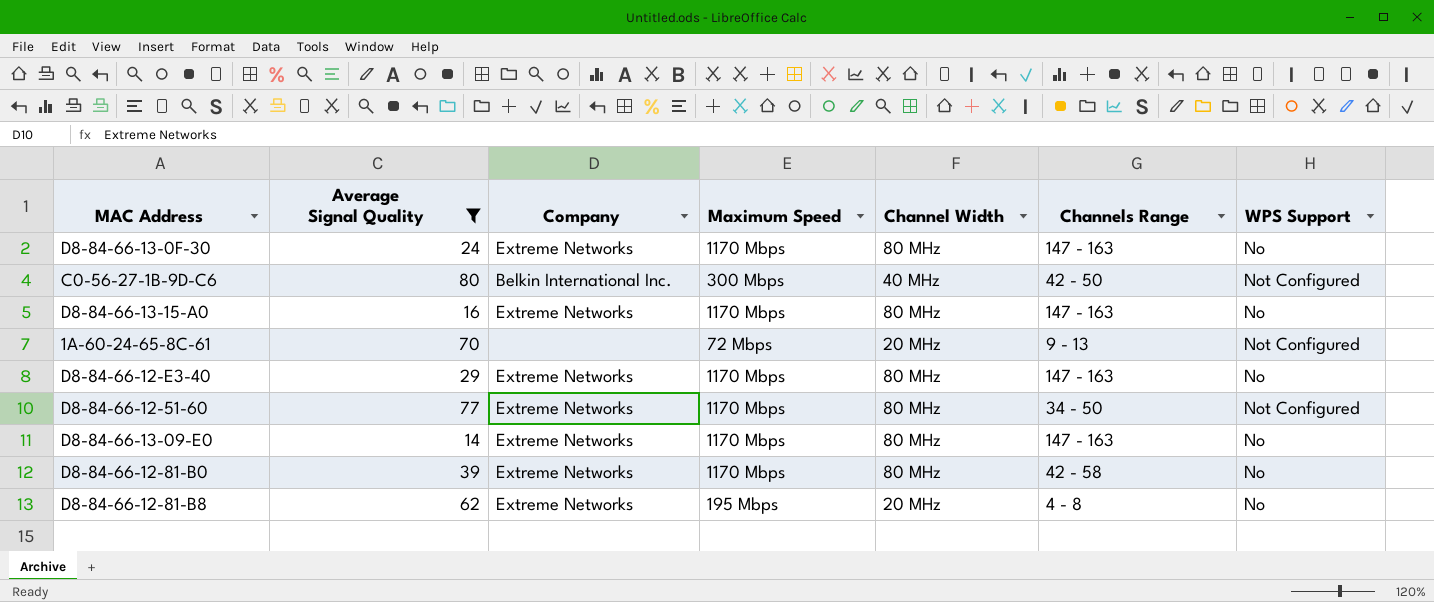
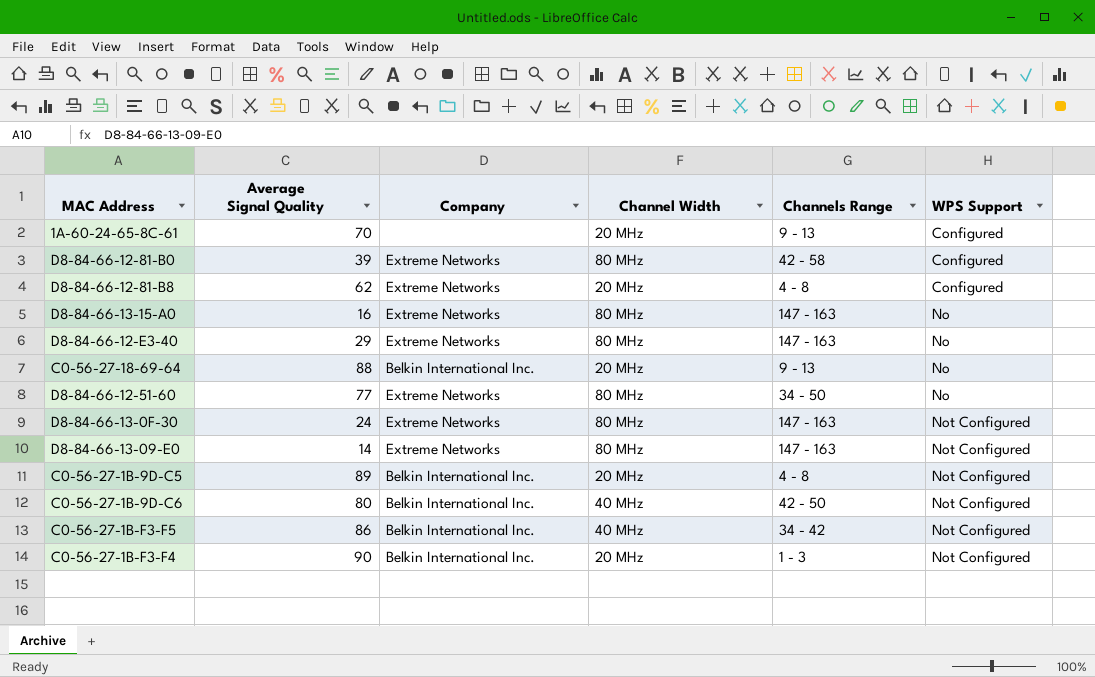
filter: Average Signal Quality <= 80 -> none
row order: none -> WPS Support ascending
column Maximum Speed | position: 4 -> none
1A-60-24-65-8C-61 | WPS Support: Not Configured -> Configured
D8-84-66-12-81-B0 | WPS Support: No -> Configured
D8-84-66-12-81-B8 | WPS Support: No -> Configured
D8-84-66-12-51-60 | WPS Support: Not Configured -> No
D8-84-66-13-0F-30 | WPS Support: No -> Not Configured
D8-84-66-13-09-E0 | WPS Support: No -> Not Configured

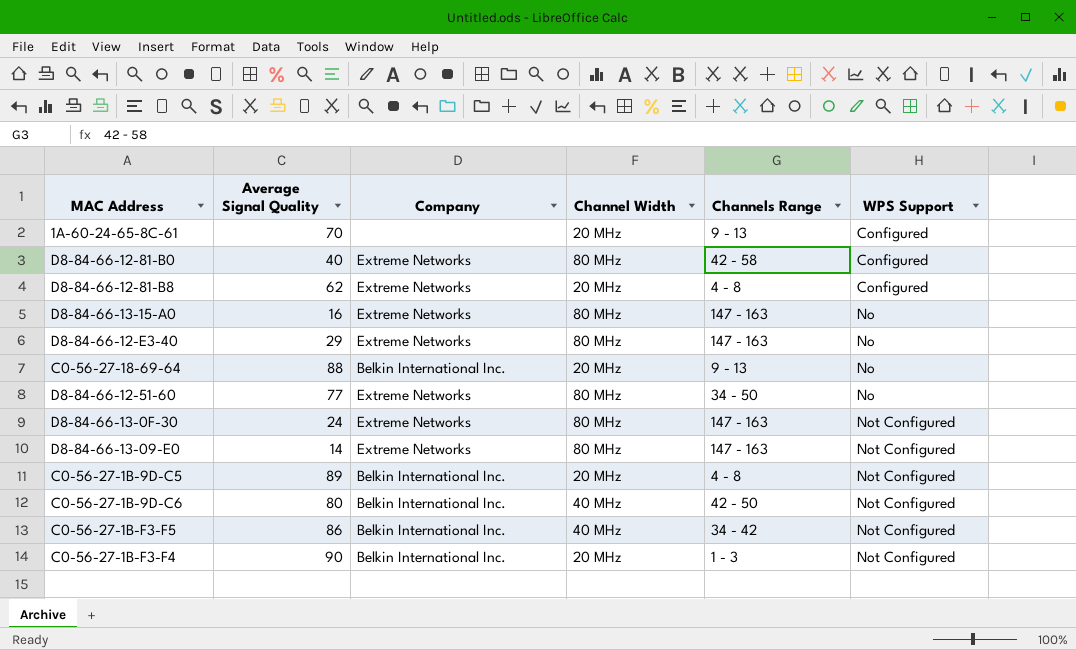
D8-84-66-12-81-B0 | Average Signal Quality: 39 -> 40

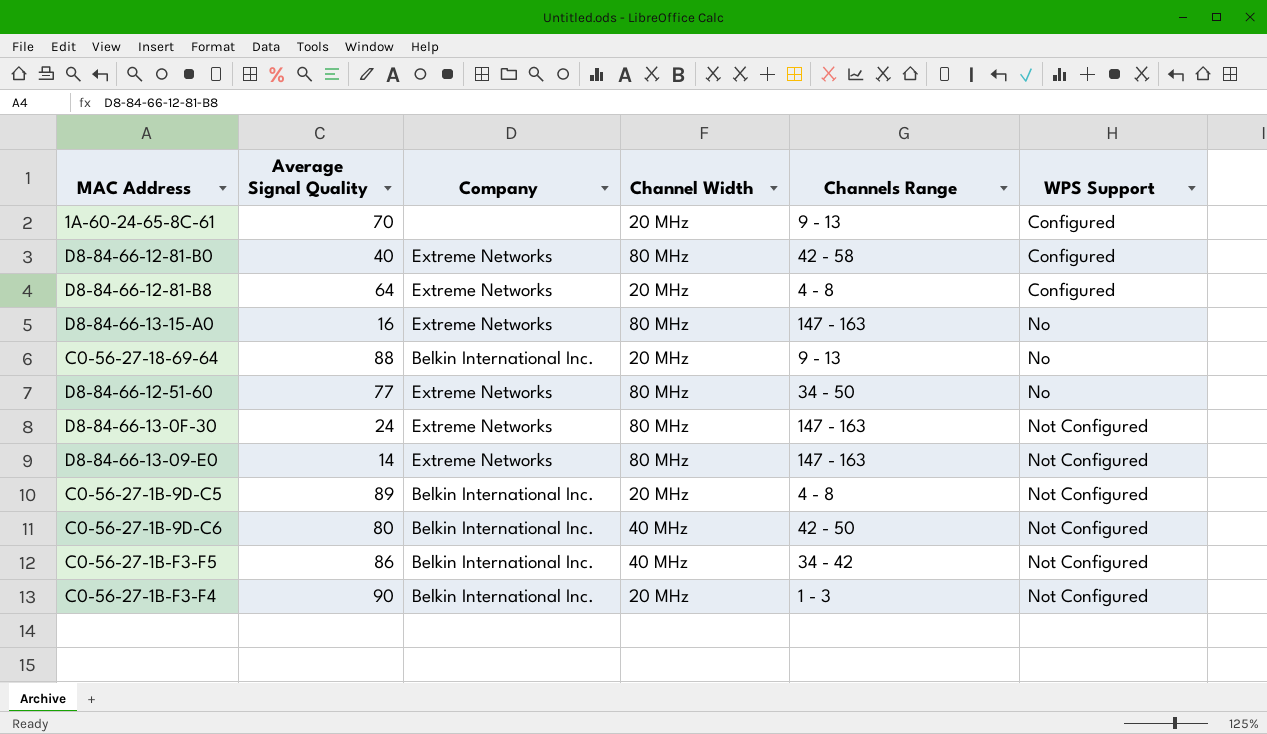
row D8-84-66-12-E3-40: 29 | Extreme Networks | 80 MHz | 147 - 163 | No -> none
D8-84-66-12-81-B8 | Average Signal Quality: 62 -> 64

